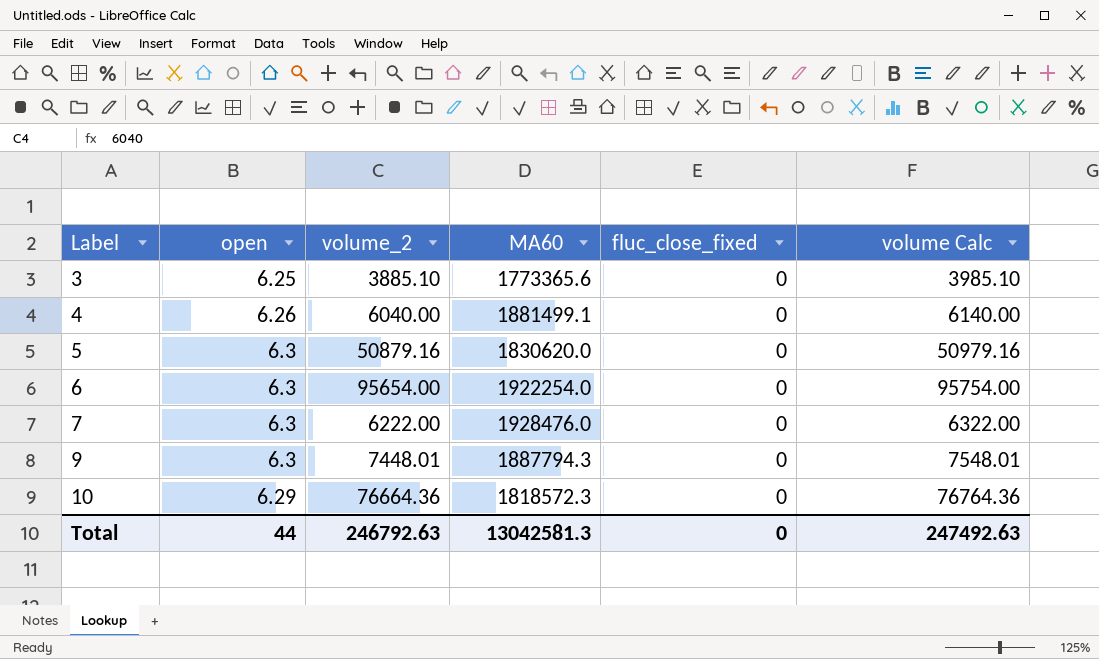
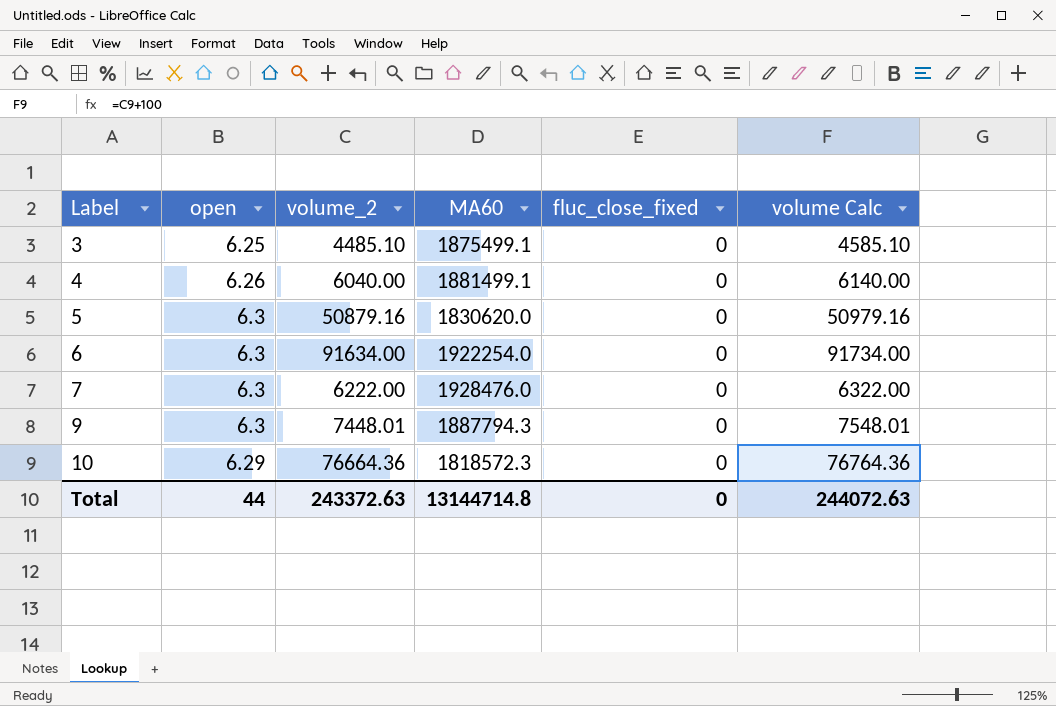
3 | volume_2: 3885.10 -> 4485.10
3 | MA60: 1773365.6 -> 1875499.1
3 | volume Calc: 3985.10 -> 4585.10
6 | volume_2: 95654.00 -> 91634.00
6 | volume Calc: 95754.00 -> 91734.00
Total | volume_2: 246792.63 -> 243372.63
Total | MA60: 13042581.3 -> 13144714.8
Total | volume Calc: 247492.63 -> 244072.63

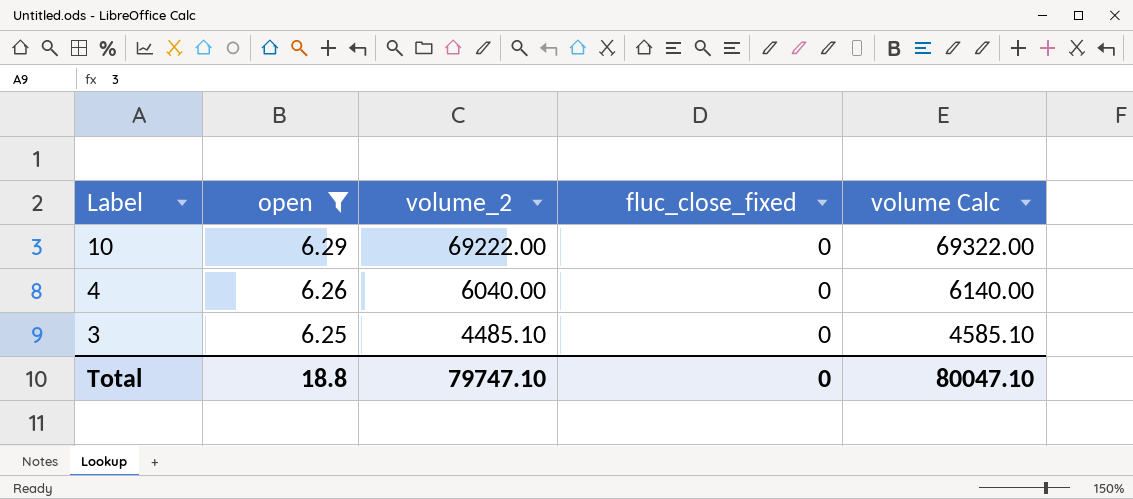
filter: none -> open != 6.3
row order: Label ascending -> Label descending
column MA60 | position: 4 -> none
10 | volume_2: 76664.36 -> 69222.00
10 | volume Calc: 76764.36 -> 69322.00
Total | open: 44 -> 18.8
Total | volume_2: 243372.63 -> 79747.10
Total | volume Calc: 244072.63 -> 80047.10

